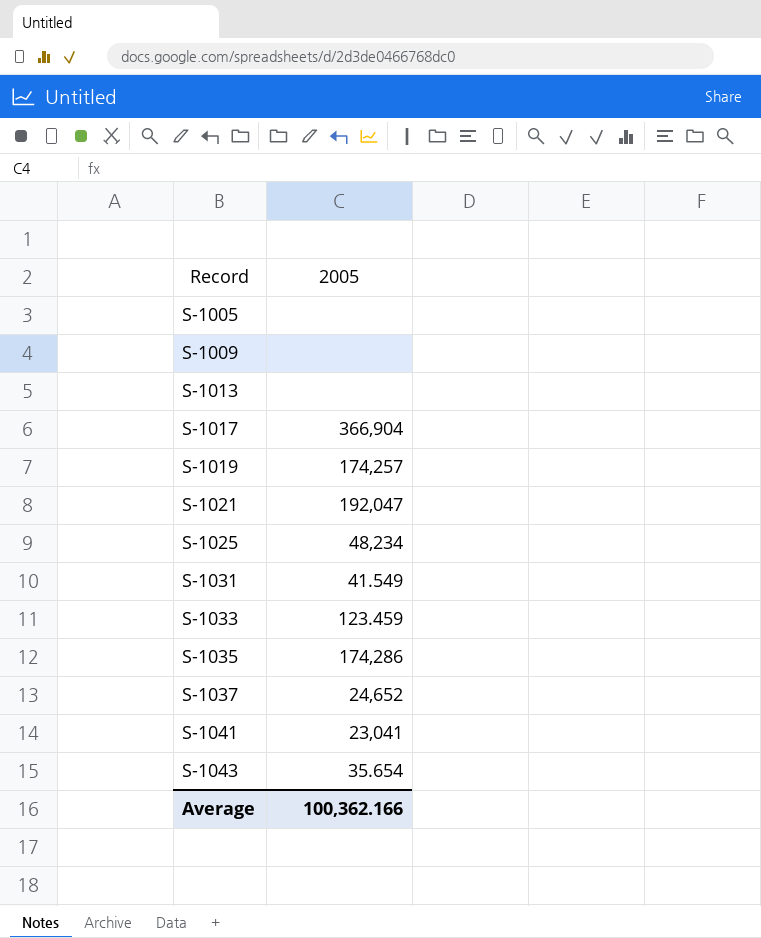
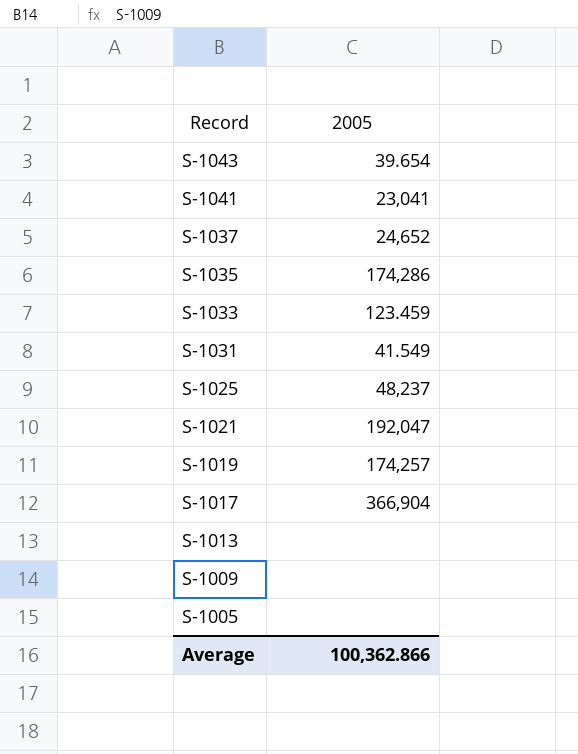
row order: Record ascending -> Record descending
S-1043 | 2005: 35.654 -> 39.654
S-1025 | 2005: 48,234 -> 48,237
Average | 2005: 100,362.166 -> 100,362.866

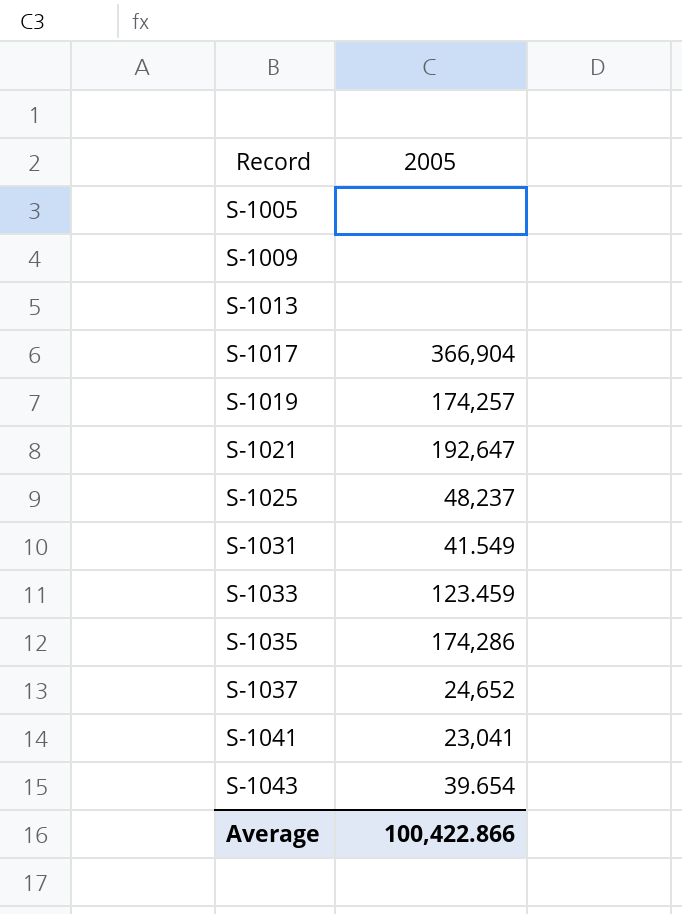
row order: Record descending -> Record ascending
S-1021 | 2005: 192,047 -> 192,647
Average | 2005: 100,362.866 -> 100,422.866

